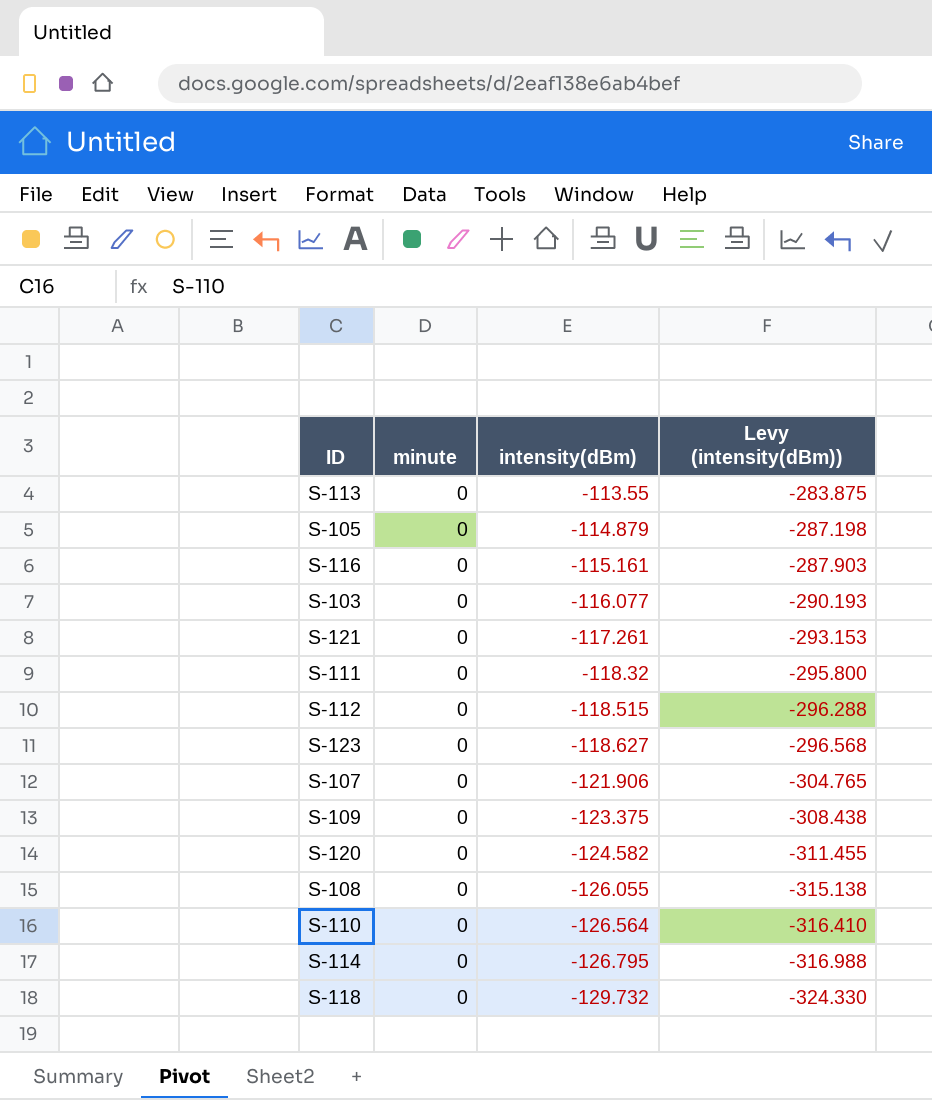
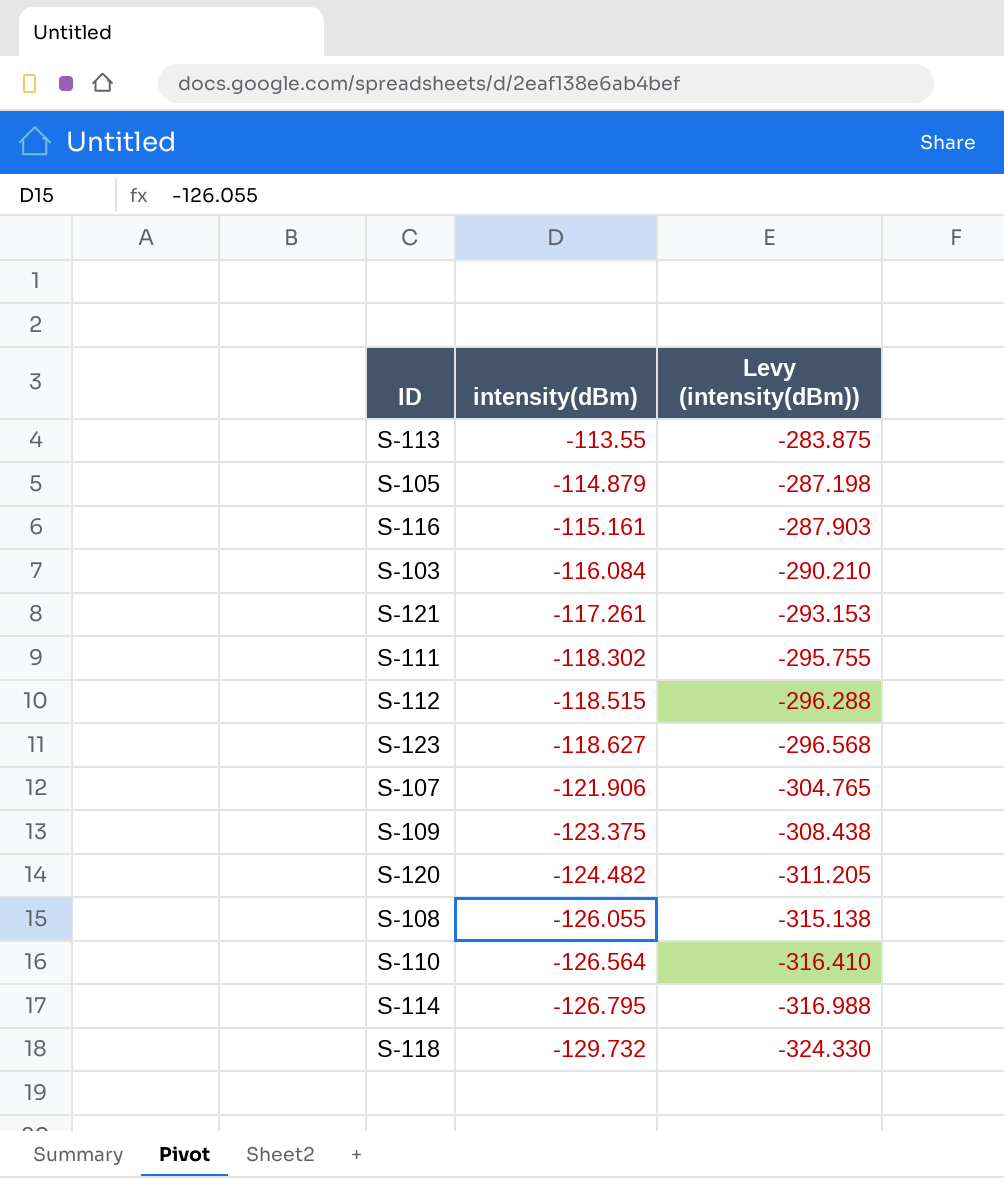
column minute | position: 2 -> none
S-103 | intensity(dBm): -116.077 -> -116.084
S-103 | Levy (intensity(dBm)): -290.193 -> -290.210
S-111 | intensity(dBm): -118.32 -> -118.302
S-111 | Levy (intensity(dBm)): -295.800 -> -295.755
S-120 | intensity(dBm): -124.582 -> -124.482
S-120 | Levy (intensity(dBm)): -311.455 -> -311.205

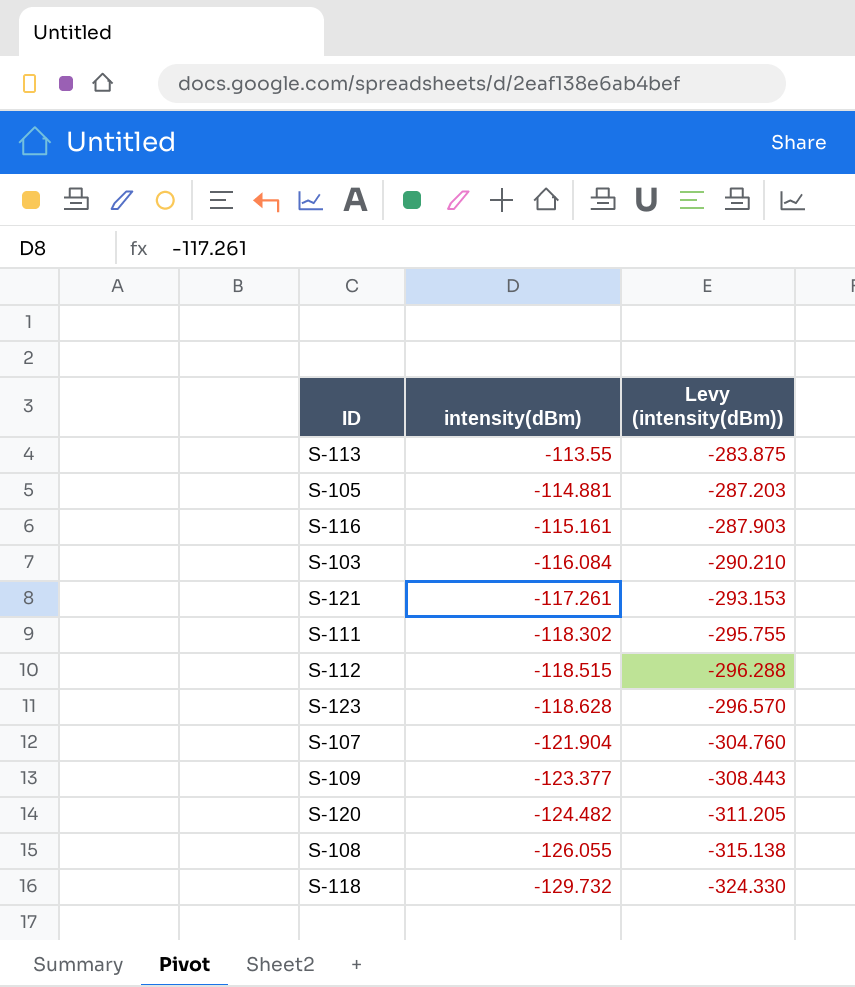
row S-110: -126.564 | -316.410 -> none
row S-114: -126.795 | -316.988 -> none
S-105 | intensity(dBm): -114.879 -> -114.881
S-105 | Levy (intensity(dBm)): -287.198 -> -287.203
S-123 | intensity(dBm): -118.627 -> -118.628
S-123 | Levy (intensity(dBm)): -296.568 -> -296.570
S-107 | intensity(dBm): -121.906 -> -121.904
S-107 | Levy (intensity(dBm)): -304.765 -> -304.760
S-109 | intensity(dBm): -123.375 -> -123.377
S-109 | Levy (intensity(dBm)): -308.438 -> -308.443

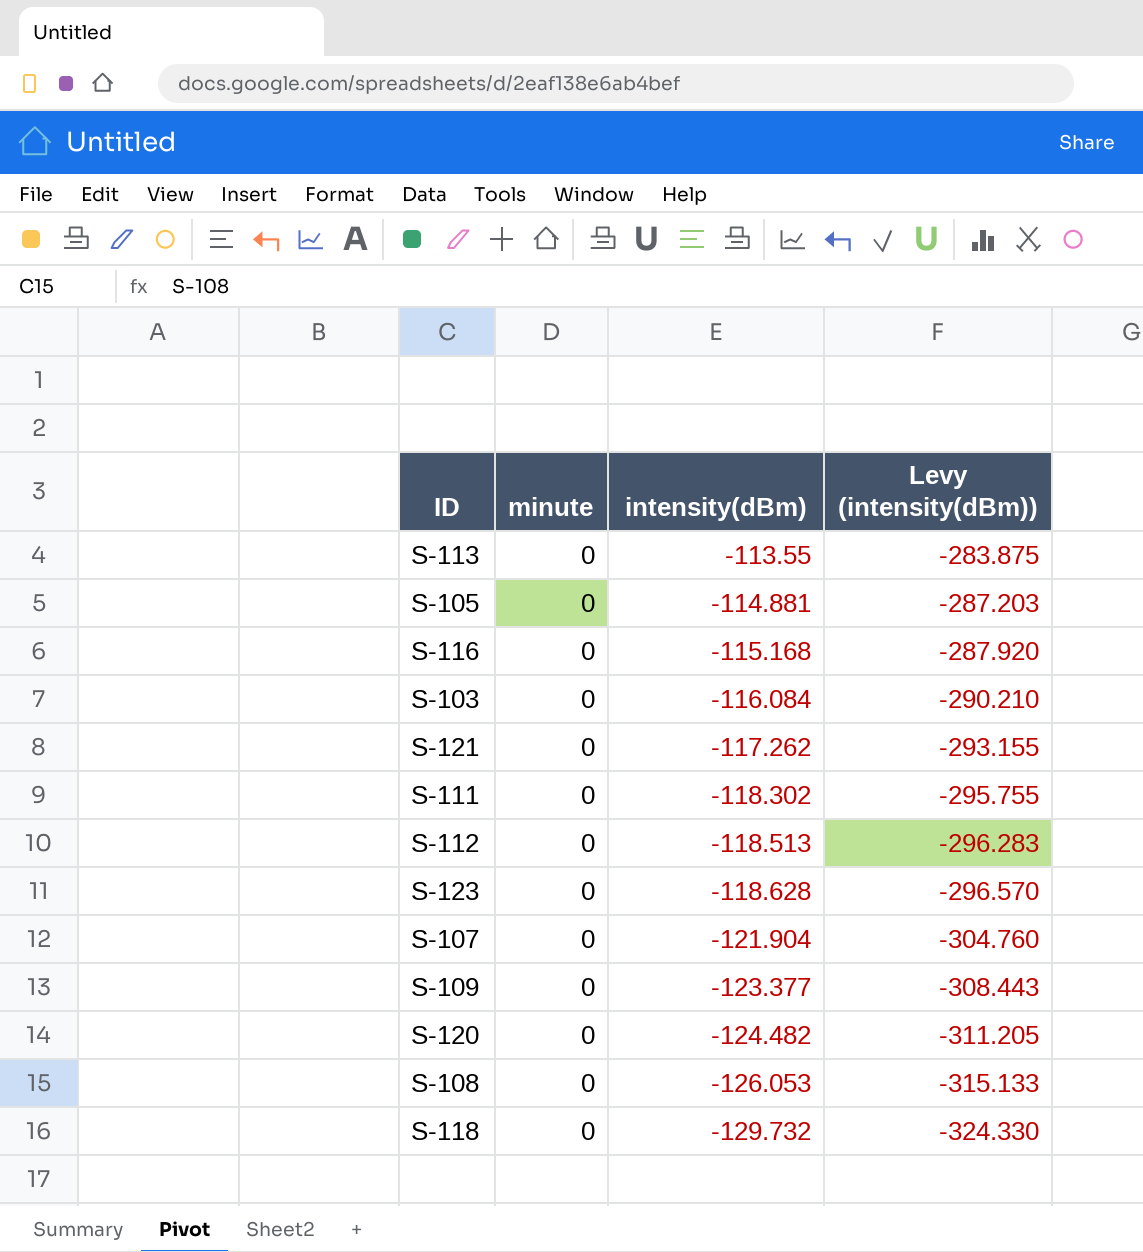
column minute | position: none -> 2
S-116 | intensity(dBm): -115.161 -> -115.168
S-116 | Levy (intensity(dBm)): -287.903 -> -287.920
S-121 | intensity(dBm): -117.261 -> -117.262
S-121 | Levy (intensity(dBm)): -293.153 -> -293.155
S-112 | intensity(dBm): -118.515 -> -118.513
S-112 | Levy (intensity(dBm)): -296.288 -> -296.283
S-108 | intensity(dBm): -126.055 -> -126.053
S-108 | Levy (intensity(dBm)): -315.138 -> -315.133

